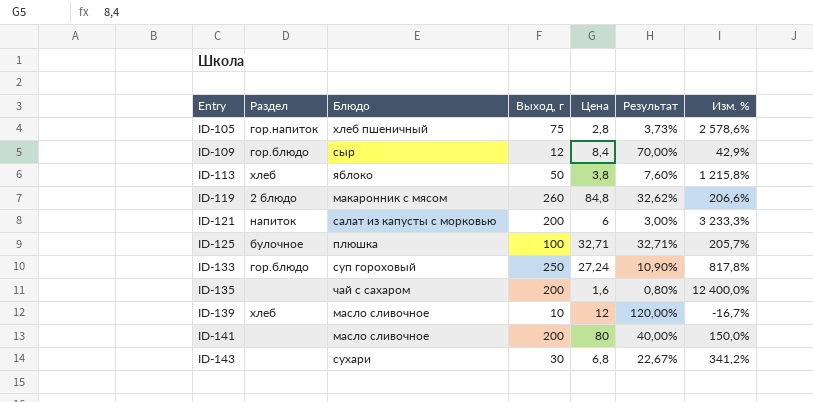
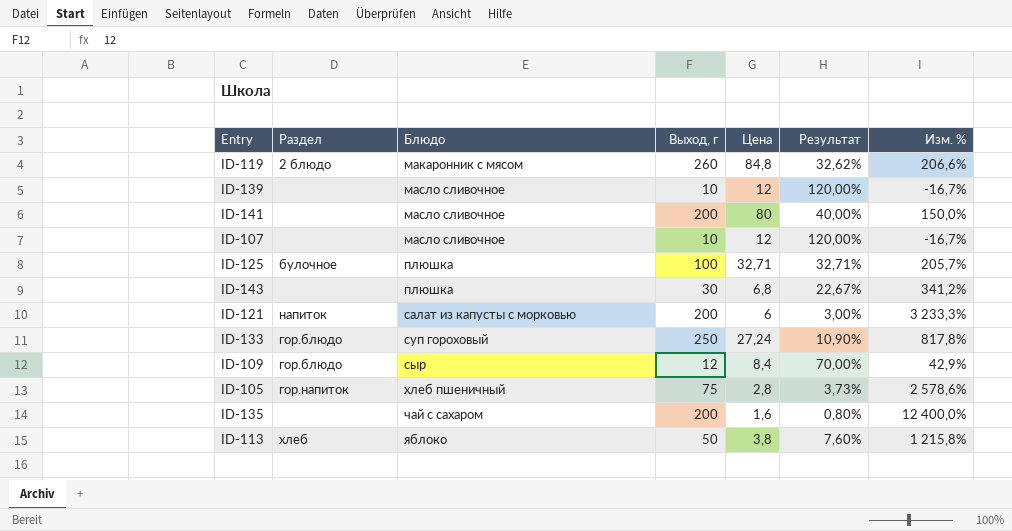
row order: Entry ascending -> Блюдо ascending
ID-139 | Раздел: хлеб -> none
row ID-107: none -> none | масло сливочное | 10 | 12 | 120,00% | -16,7%
ID-143 | Блюдо: сухари -> плюшка

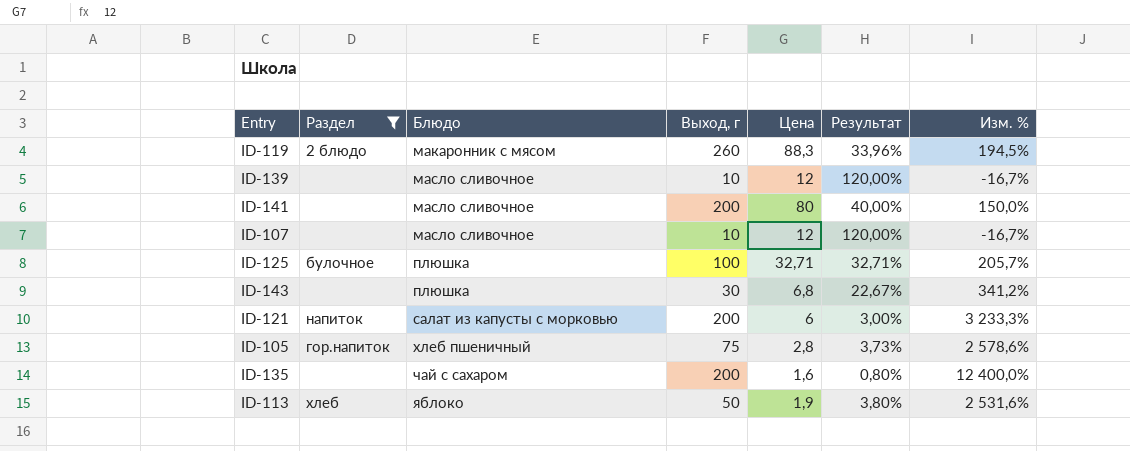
filter: none -> Раздел != гор.блюдо
ID-119 | Цена: 84,8 -> 88,3
ID-119 | Результат: 32,62% -> 33,96%
ID-119 | Изм. %: 206,6% -> 194,5%
ID-113 | Цена: 3,8 -> 1,9
ID-113 | Результат: 7,60% -> 3,80%
ID-113 | Изм. %: 1 215,8% -> 2 531,6%

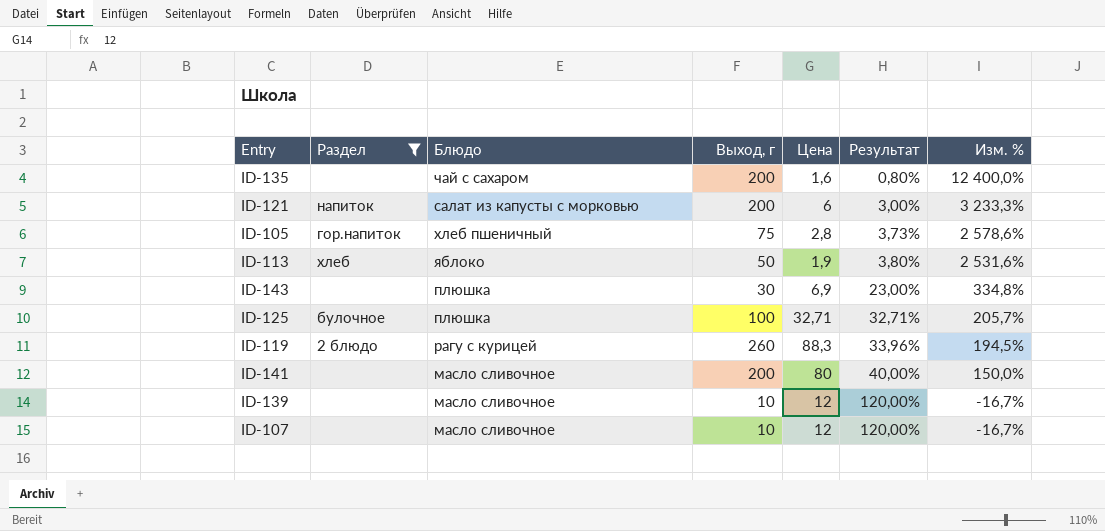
row order: Блюдо ascending -> Результат ascending
ID-143 | Цена: 6,8 -> 6,9
ID-143 | Результат: 22,67% -> 23,00%
ID-143 | Изм. %: 341,2% -> 334,8%
ID-119 | Блюдо: макаронник с мясом -> рагу с курицей

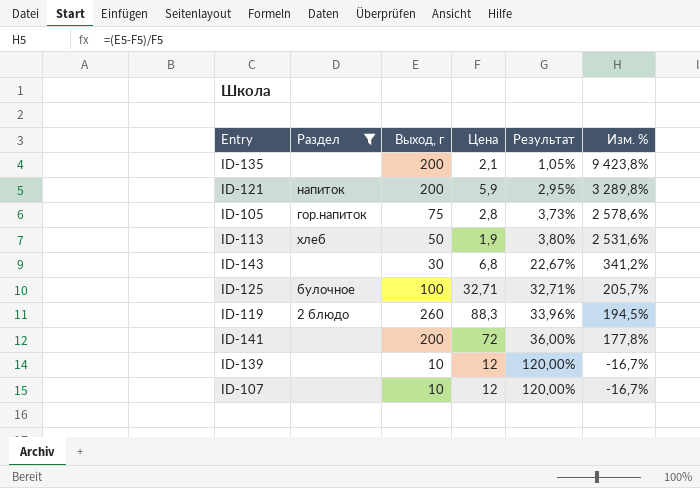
column Блюдо | position: 3 -> none
ID-135 | Цена: 1,6 -> 2,1
ID-135 | Результат: 0,80% -> 1,05%
ID-135 | Изм. %: 12 400,0% -> 9 423,8%
ID-121 | Цена: 6 -> 5,9
ID-121 | Результат: 3,00% -> 2,95%
ID-121 | Изм. %: 3 233,3% -> 3 289,8%
ID-143 | Цена: 6,9 -> 6,8
ID-143 | Результат: 23,00% -> 22,67%
ID-143 | Изм. %: 334,8% -> 341,2%
ID-141 | Цена: 80 -> 72
ID-141 | Результат: 40,00% -> 36,00%
ID-141 | Изм. %: 150,0% -> 177,8%

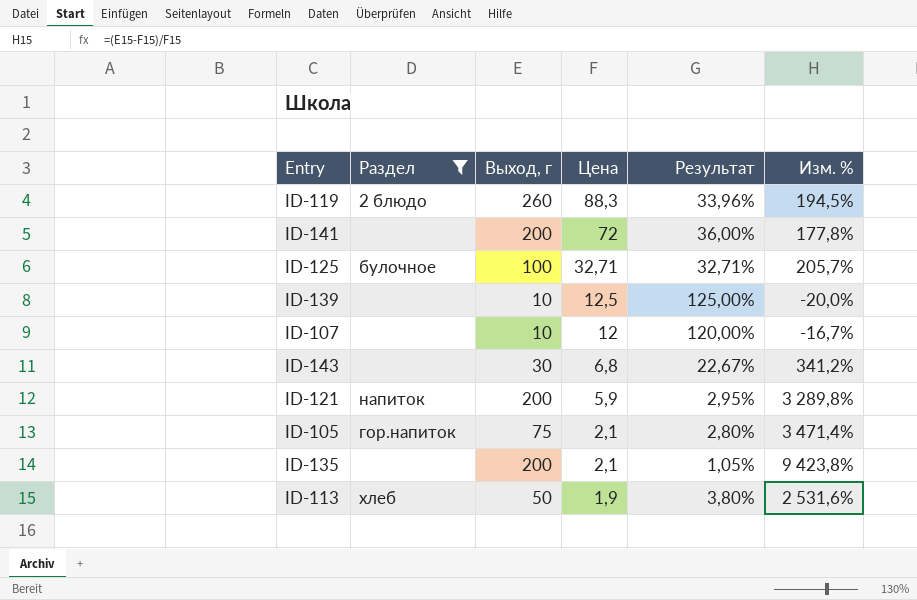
row order: Результат ascending -> Цена descending
ID-139 | Цена: 12 -> 12,5
ID-139 | Результат: 120,00% -> 125,00%
ID-139 | Изм. %: -16,7% -> -20,0%
ID-105 | Цена: 2,8 -> 2,1
ID-105 | Результат: 3,73% -> 2,80%
ID-105 | Изм. %: 2 578,6% -> 3 471,4%

